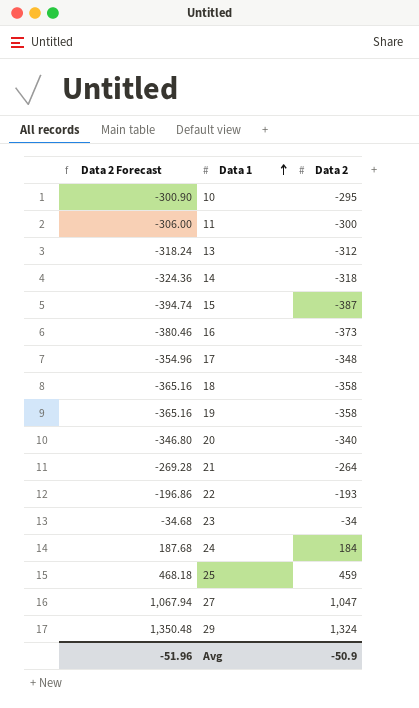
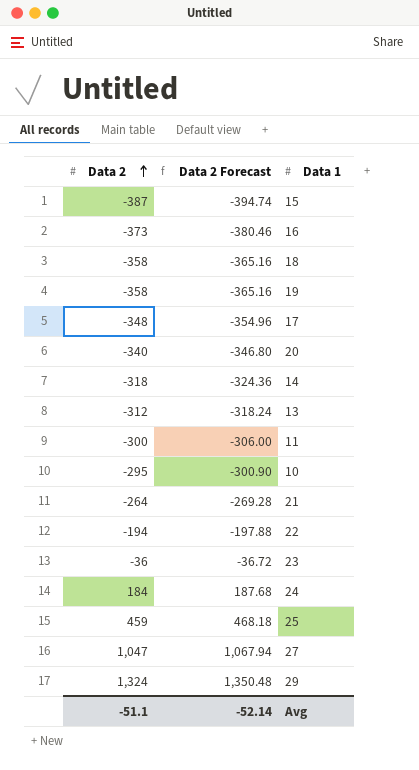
row order: Data 1 ascending -> Data 2 ascending
column Data 2 | position: 3 -> 1
22 | Data 2: -193 -> -194
22 | Data 2 Forecast: -196.86 -> -197.88
23 | Data 2: -34 -> -36
23 | Data 2 Forecast: -34.68 -> -36.72
Avg | Data 2: -50.9 -> -51.1
Avg | Data 2 Forecast: -51.96 -> -52.14

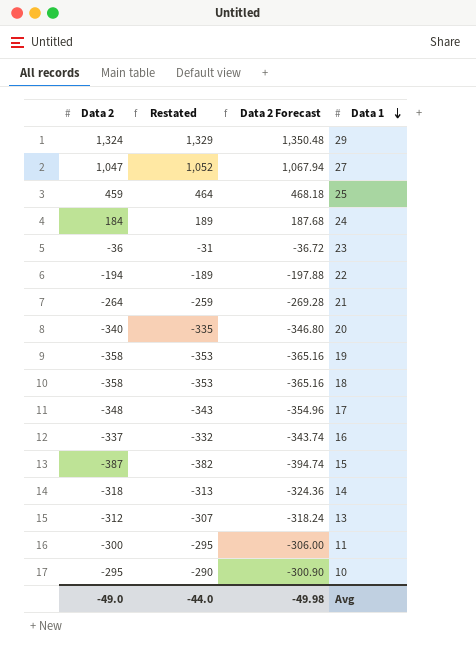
row order: Data 2 ascending -> Data 1 descending
column Restated | formula: none -> [Data 2] + 5
16 | Data 2: -373 -> -337
16 | Data 2 Forecast: -380.46 -> -343.74
Avg | Data 2: -51.1 -> -49.0
Avg | Data 2 Forecast: -52.14 -> -49.98

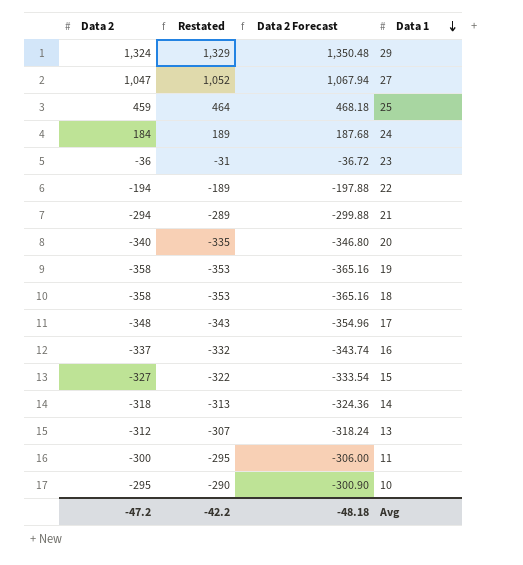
21 | Data 2: -264 -> -294
21 | Restated: -259 -> -289
21 | Data 2 Forecast: -269.28 -> -299.88
15 | Data 2: -387 -> -327
15 | Restated: -382 -> -322
15 | Data 2 Forecast: -394.74 -> -333.54
Avg | Data 2: -49.0 -> -47.2
Avg | Restated: -44.0 -> -42.2
Avg | Data 2 Forecast: -49.98 -> -48.18

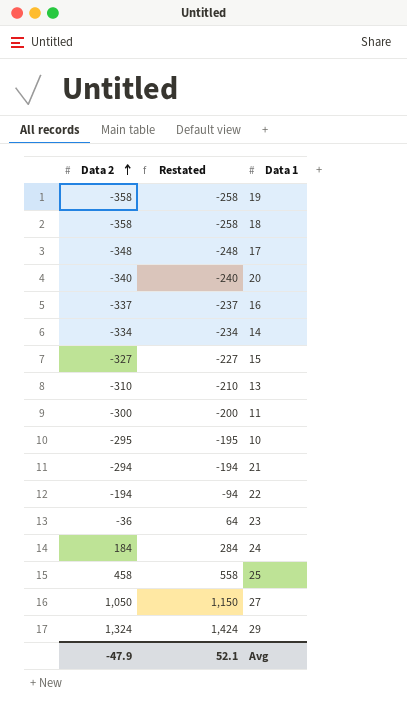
row order: Data 1 descending -> Data 2 ascending
column Data 2 Forecast | formula: [Data 2] * 1.02 -> none
column Restated | formula: [Data 2] + 5 -> [Data 2] + 100
14 | Data 2: -318 -> -334
13 | Data 2: -312 -> -310
25 | Data 2: 459 -> 458
27 | Data 2: 1,047 -> 1,050
Avg | Data 2: -47.2 -> -47.9
Avg | Restated: -42.2 -> 52.1

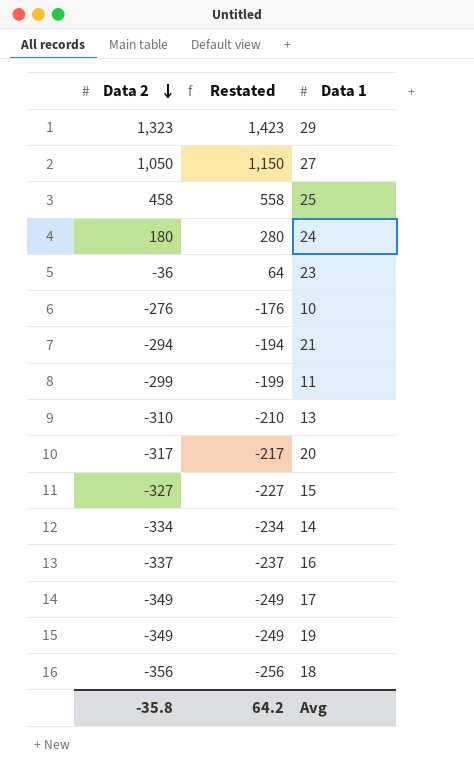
row order: Data 2 ascending -> Data 2 descending
row 22: -194 | -94 -> none
29 | Data 2: 1,324 -> 1,323
29 | Restated: 1,424 -> 1,423
24 | Data 2: 184 -> 180
24 | Restated: 284 -> 280
10 | Data 2: -295 -> -276
10 | Restated: -195 -> -176
11 | Data 2: -300 -> -299
11 | Restated: -200 -> -199
20 | Data 2: -340 -> -317
20 | Restated: -240 -> -217
17 | Data 2: -348 -> -349
17 | Restated: -248 -> -249
19 | Data 2: -358 -> -349
19 | Restated: -258 -> -249
18 | Data 2: -358 -> -356
18 | Restated: -258 -> -256
Avg | Data 2: -47.9 -> -35.8
Avg | Restated: 52.1 -> 64.2

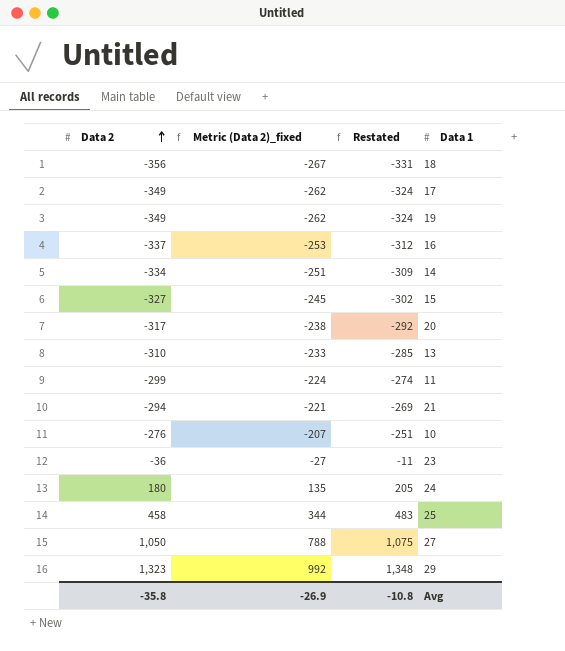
row order: Data 2 descending -> Data 2 ascending
column Metric (Data 2)_fixed | formula: none -> [Data 2] * 0.75
column Restated | formula: [Data 2] + 100 -> [Data 2] + 25
Avg | Restated: 64.2 -> -10.8

